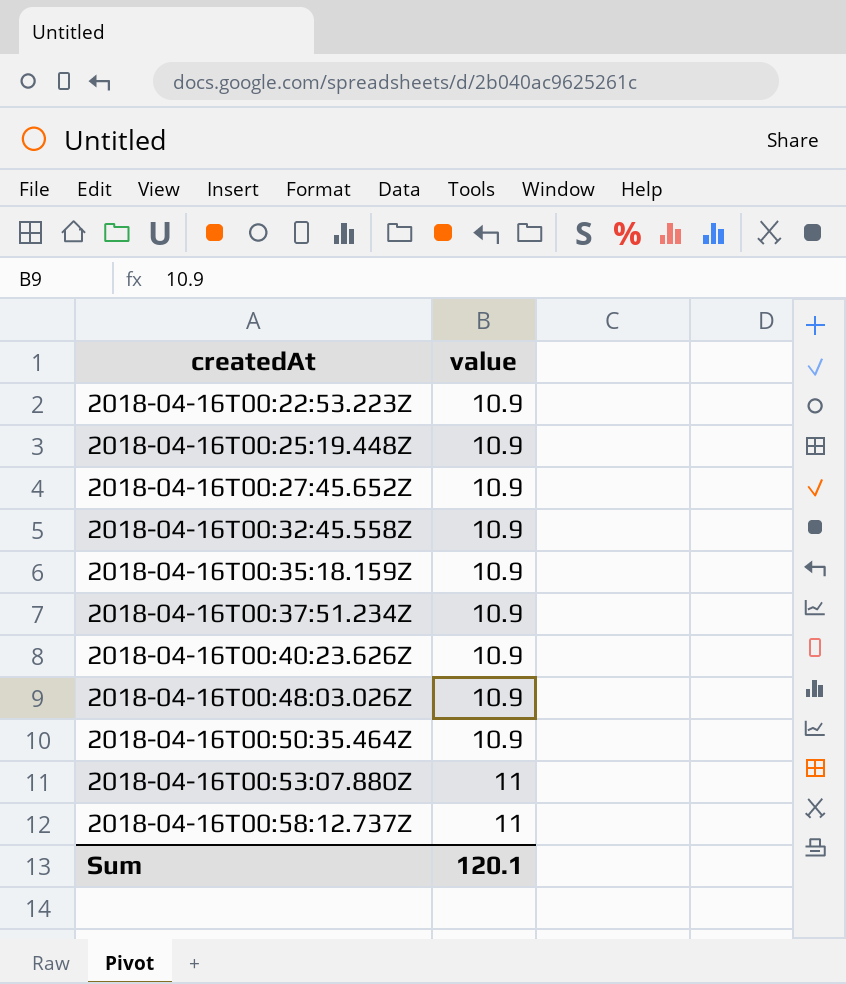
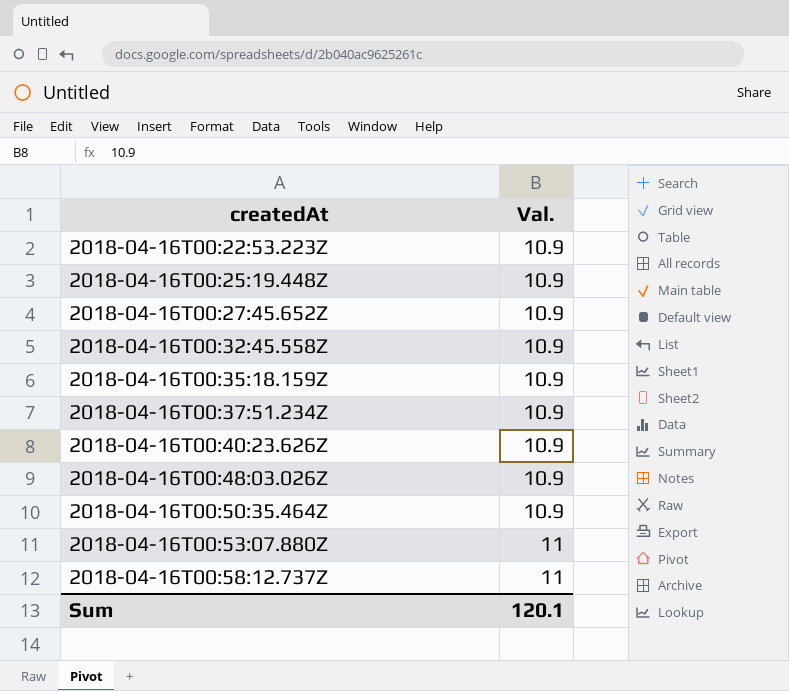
column name: value -> Val.

